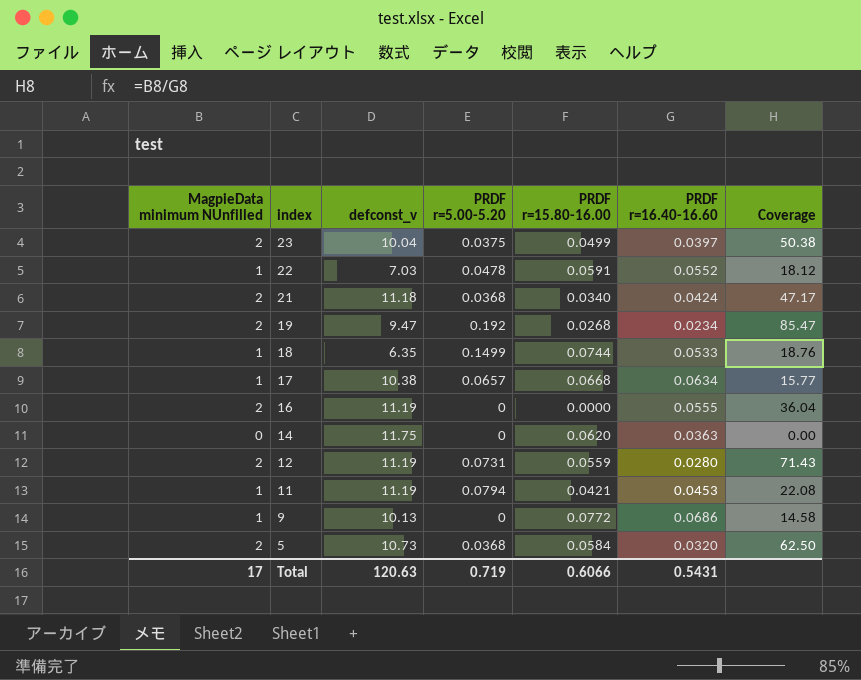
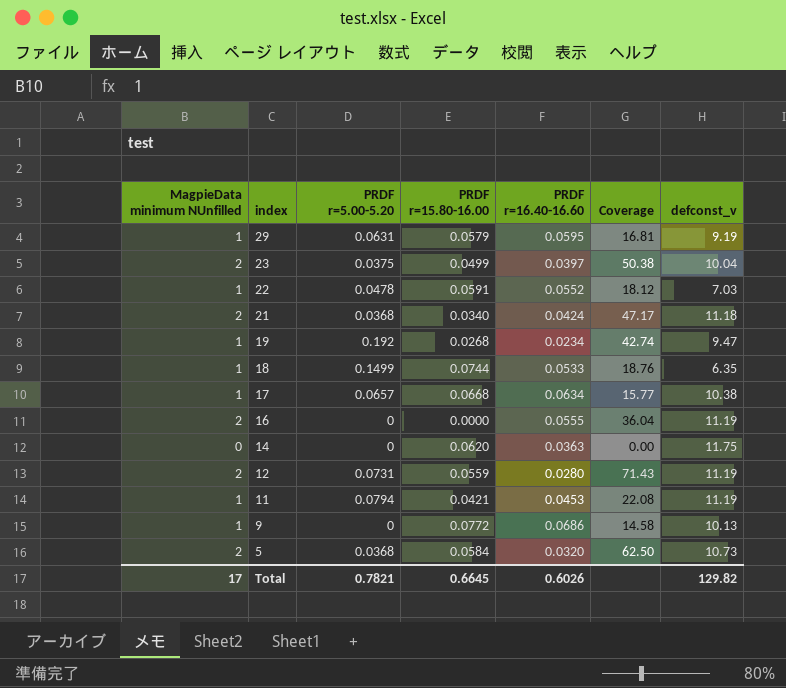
column defconst_v | position: 3 -> 7
row 29: none -> 1 | 0.0631 | 0.0579 | 0.0595 | 16.81 | 9.19
19 | MagpieData minimum NUnfilled: 2 -> 1
19 | Coverage: 85.47 -> 42.74
Total | PRDF r=5.00-5.20: 0.719 -> 0.7821
Total | PRDF r=15.80-16.00: 0.6066 -> 0.6645
Total | PRDF r=16.40-16.60: 0.5431 -> 0.6026
Total | defconst_v: 120.63 -> 129.82

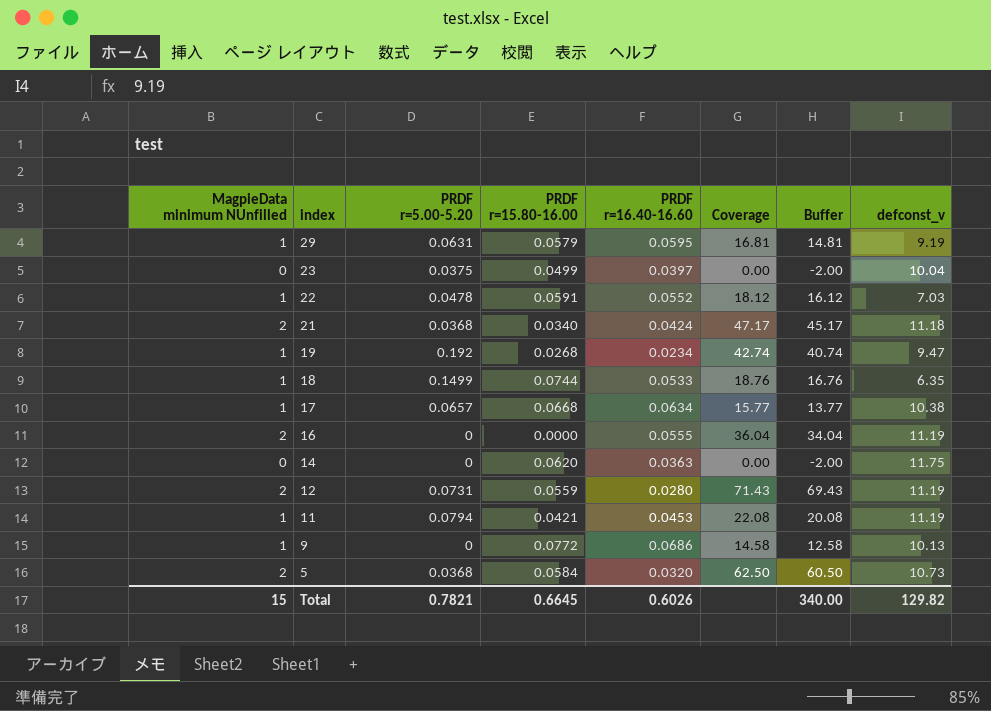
column Buffer | formula: none -> [Coverage] - 2
23 | MagpieData minimum NUnfilled: 2 -> 0
23 | Coverage: 50.38 -> 0.00
Total | MagpieData minimum NUnfilled: 17 -> 15

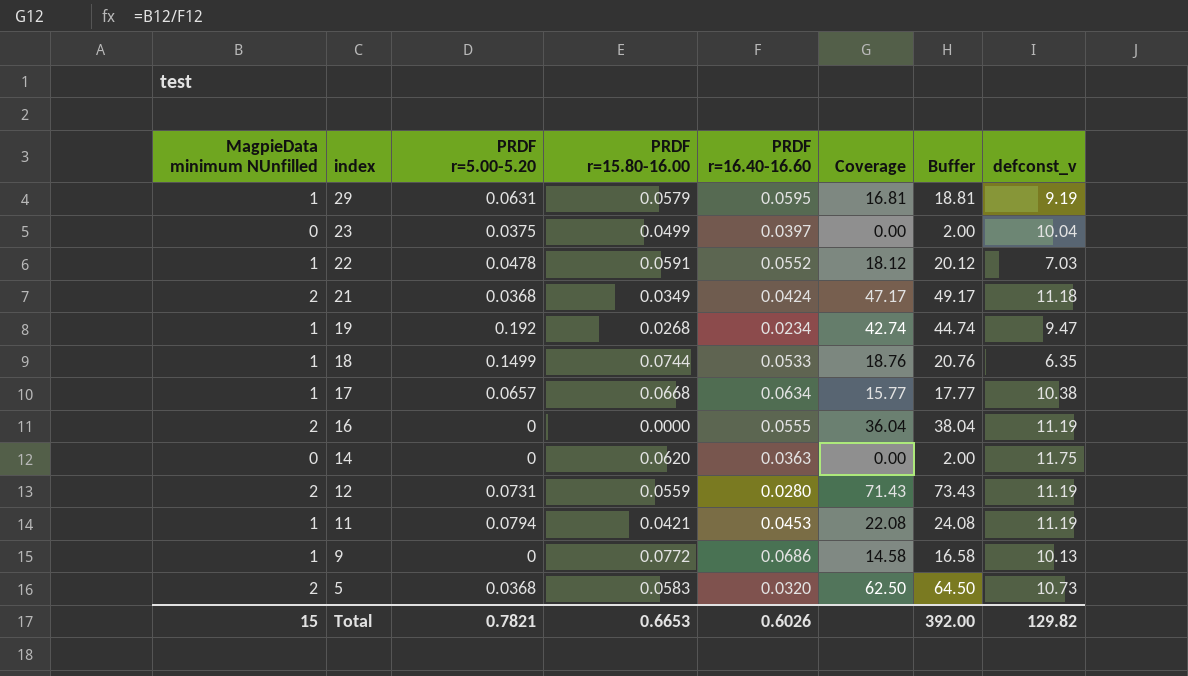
column Buffer | formula: [Coverage] - 2 -> [Coverage] + 2
21 | PRDF r=15.80-16.00: 0.0340 -> 0.0349
5 | PRDF r=15.80-16.00: 0.0584 -> 0.0583
Total | PRDF r=15.80-16.00: 0.6645 -> 0.6653
Total | Buffer: 340.00 -> 392.00

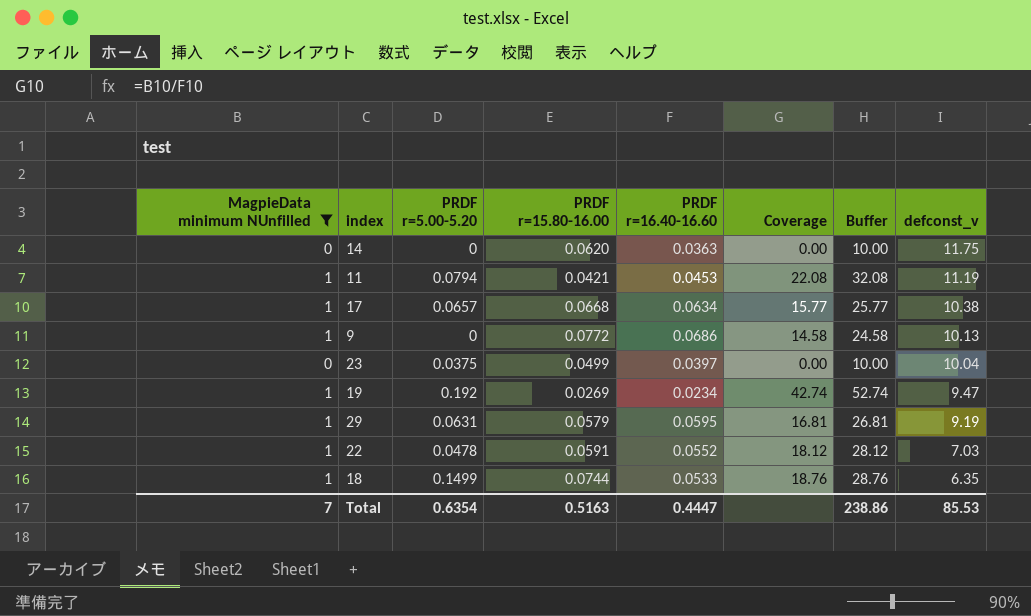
filter: none -> MagpieData minimum NUnfilled != 2
row order: index descending -> defconst_v descending
column Buffer | formula: [Coverage] + 2 -> [Coverage] + 10
19 | PRDF r=15.80-16.00: 0.0268 -> 0.0269
Total | MagpieData minimum NUnfilled: 15 -> 7
Total | PRDF r=5.00-5.20: 0.7821 -> 0.6354
Total | PRDF r=15.80-16.00: 0.6653 -> 0.5163
Total | PRDF r=16.40-16.60: 0.6026 -> 0.4447
Total | Buffer: 392.00 -> 238.86
Total | defconst_v: 129.82 -> 85.53

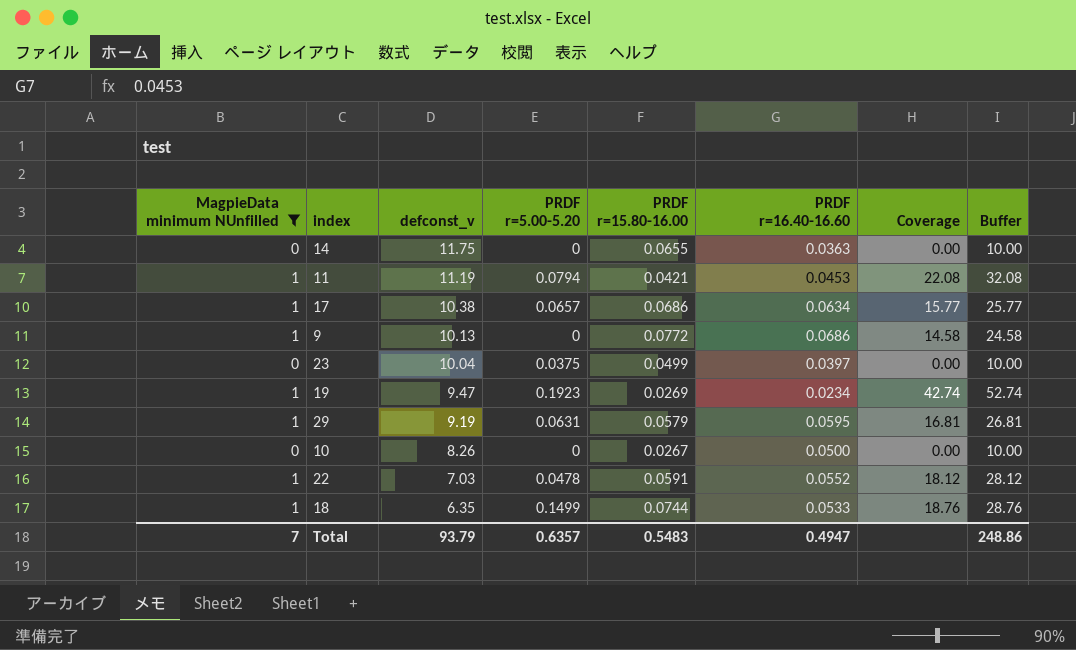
column defconst_v | position: 8 -> 3
14 | PRDF r=15.80-16.00: 0.0620 -> 0.0655
17 | PRDF r=15.80-16.00: 0.0668 -> 0.0686
19 | PRDF r=5.00-5.20: 0.192 -> 0.1923
row 10: none -> 0 | 8.26 | 0 | 0.0267 | 0.0500 | 0.00 | 10.00
Total | defconst_v: 85.53 -> 93.79
Total | PRDF r=5.00-5.20: 0.6354 -> 0.6357
Total | PRDF r=15.80-16.00: 0.5163 -> 0.5483
Total | PRDF r=16.40-16.60: 0.4447 -> 0.4947
Total | Buffer: 238.86 -> 248.86

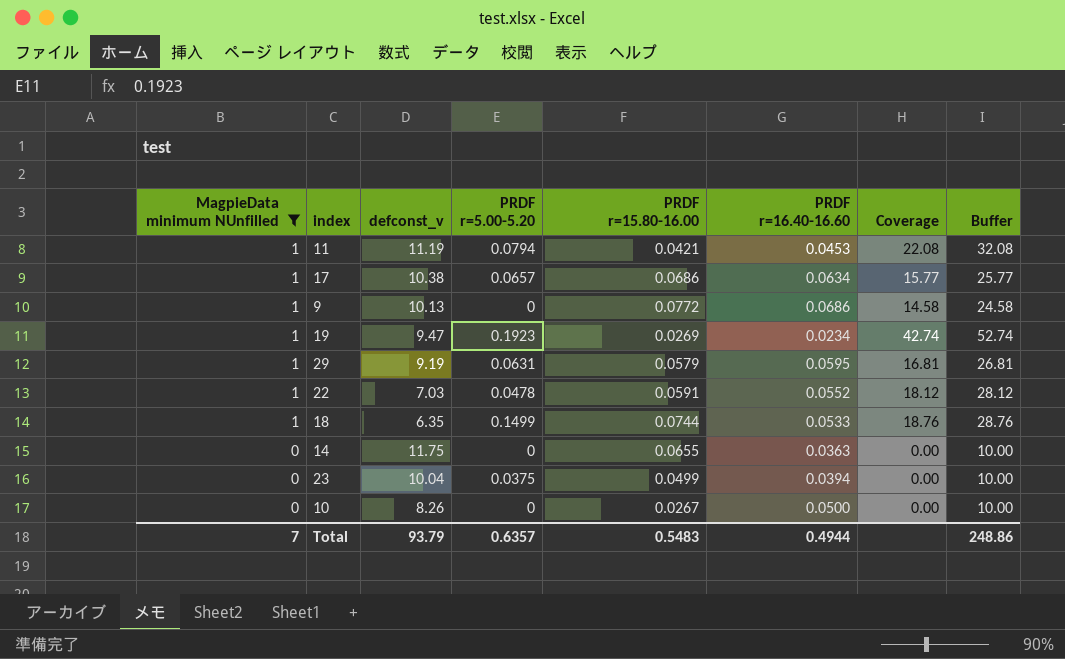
row order: defconst_v descending -> MagpieData minimum NUnfilled descending
23 | PRDF r=16.40-16.60: 0.0397 -> 0.0394
Total | PRDF r=16.40-16.60: 0.4947 -> 0.4944

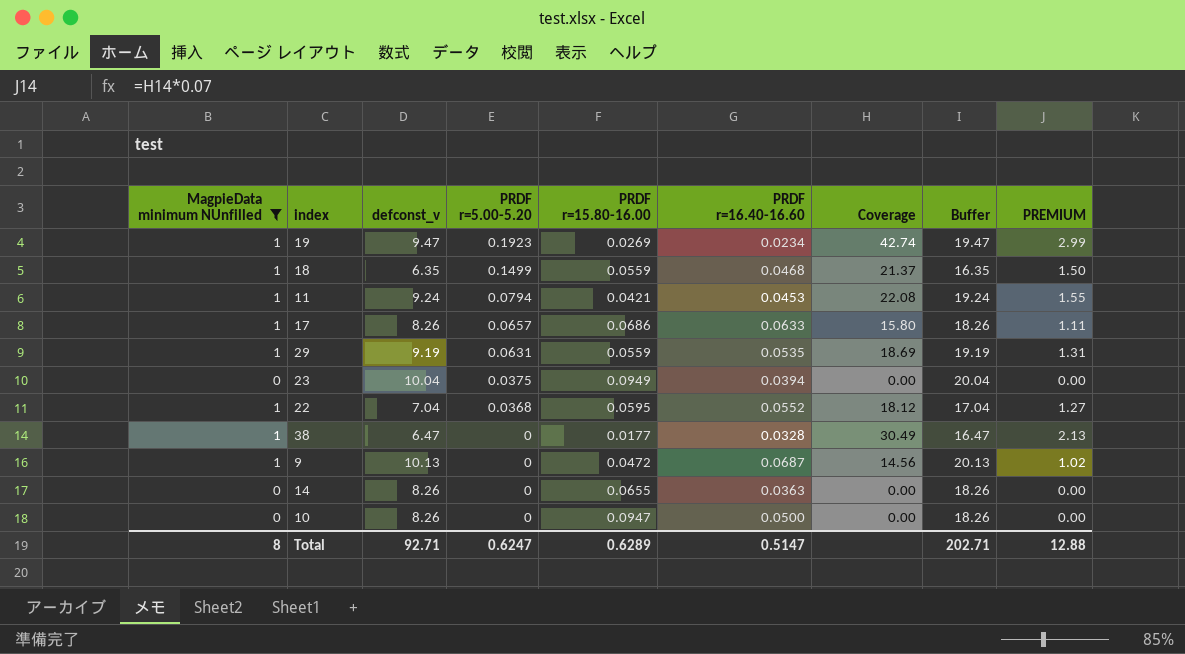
row order: MagpieData minimum NUnfilled descending -> PRDF r=5.00-5.20 descending
column Buffer | formula: [Coverage] + 10 -> [defconst_v] + 10
column PREMIUM | formula: none -> [Coverage] * 0.07
18 | PRDF r=15.80-16.00: 0.0744 -> 0.0559
18 | PRDF r=16.40-16.60: 0.0533 -> 0.0468
18 | Coverage: 18.76 -> 21.37
11 | defconst_v: 11.19 -> 9.24
17 | defconst_v: 10.38 -> 8.26
17 | PRDF r=16.40-16.60: 0.0634 -> 0.0633
17 | Coverage: 15.77 -> 15.80
29 | PRDF r=15.80-16.00: 0.0579 -> 0.0559
29 | PRDF r=16.40-16.60: 0.0595 -> 0.0535
29 | Coverage: 16.81 -> 18.69
23 | PRDF r=15.80-16.00: 0.0499 -> 0.0949
22 | defconst_v: 7.03 -> 7.04
22 | PRDF r=5.00-5.20: 0.0478 -> 0.0368
22 | PRDF r=15.80-16.00: 0.0591 -> 0.0595
row 38: none -> 1 | 6.47 | 0 | 0.0177 | 0.0328 | 30.49 | 16.47 | 2.13
9 | PRDF r=15.80-16.00: 0.0772 -> 0.0472
9 | PRDF r=16.40-16.60: 0.0686 -> 0.0687
9 | Coverage: 14.58 -> 14.56
14 | defconst_v: 11.75 -> 8.26
10 | PRDF r=15.80-16.00: 0.0267 -> 0.0947
Total | MagpieData minimum NUnfilled: 7 -> 8
Total | defconst_v: 93.79 -> 92.71
Total | PRDF r=5.00-5.20: 0.6357 -> 0.6247
Total | PRDF r=15.80-16.00: 0.5483 -> 0.6289
Total | PRDF r=16.40-16.60: 0.4944 -> 0.5147
Total | Buffer: 248.86 -> 202.71

